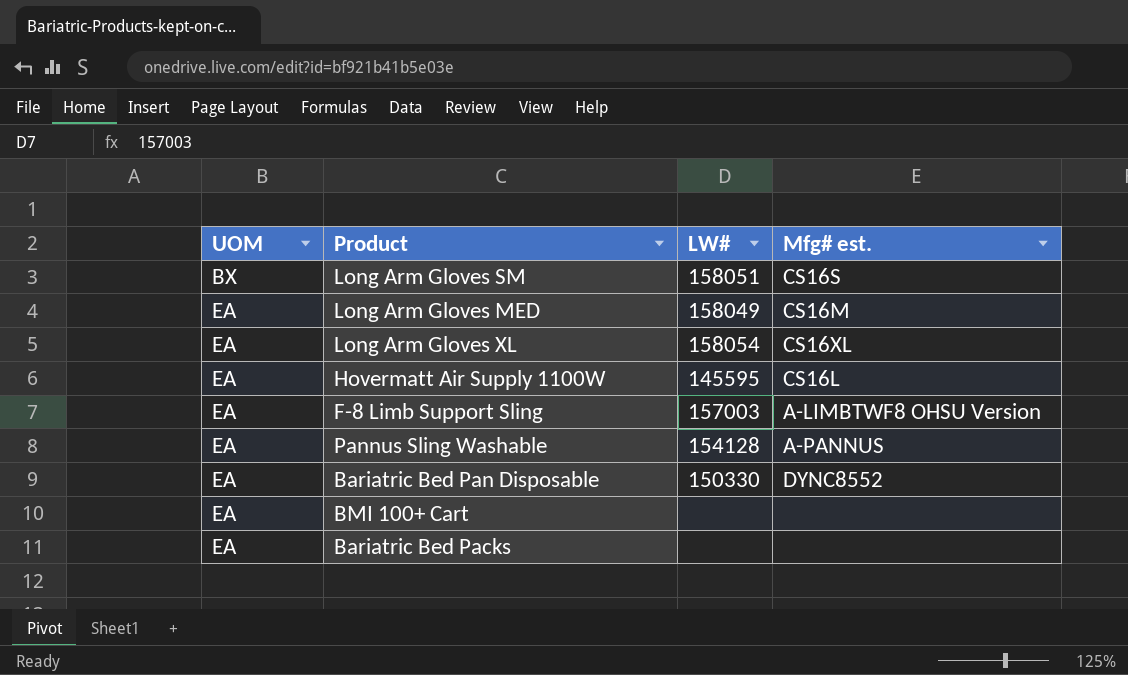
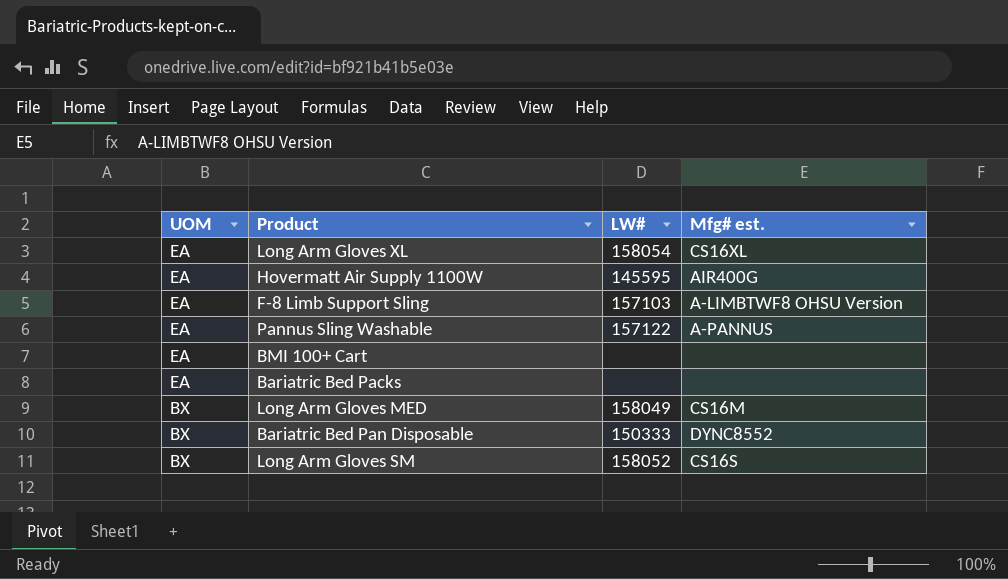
row order: UOM ascending -> UOM descending
Hovermatt Air Supply 1100W | Mfg# est.: CS16L -> AIR400G
F-8 Limb Support Sling | LW#: 157003 -> 157103
Pannus Sling Washable | LW#: 154128 -> 157122
Long Arm Gloves MED | UOM: EA -> BX
Bariatric Bed Pan Disposable | UOM: EA -> BX
Bariatric Bed Pan Disposable | LW#: 150330 -> 150333
Long Arm Gloves SM | LW#: 158051 -> 158052

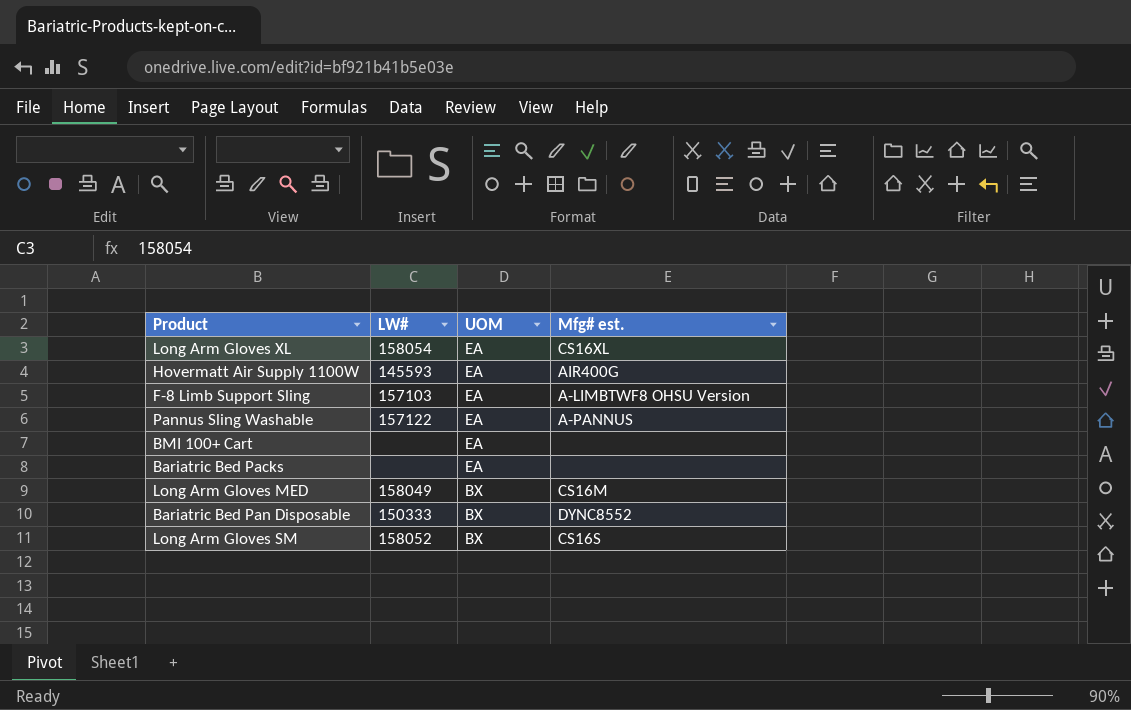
column UOM | position: 1 -> 3
Hovermatt Air Supply 1100W | LW#: 145595 -> 145593

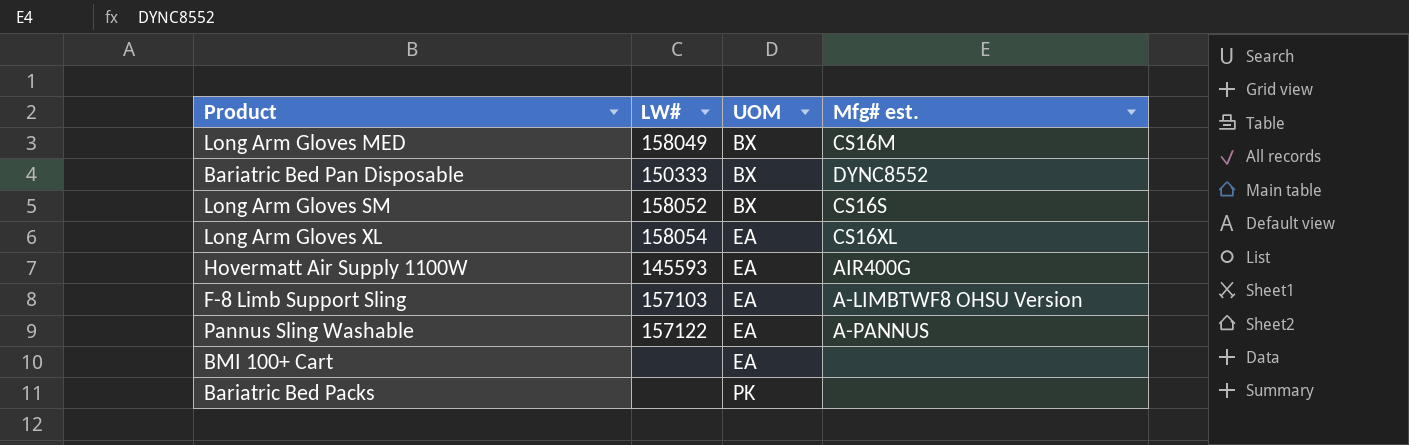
row order: UOM descending -> UOM ascending
Bariatric Bed Packs | UOM: EA -> PK

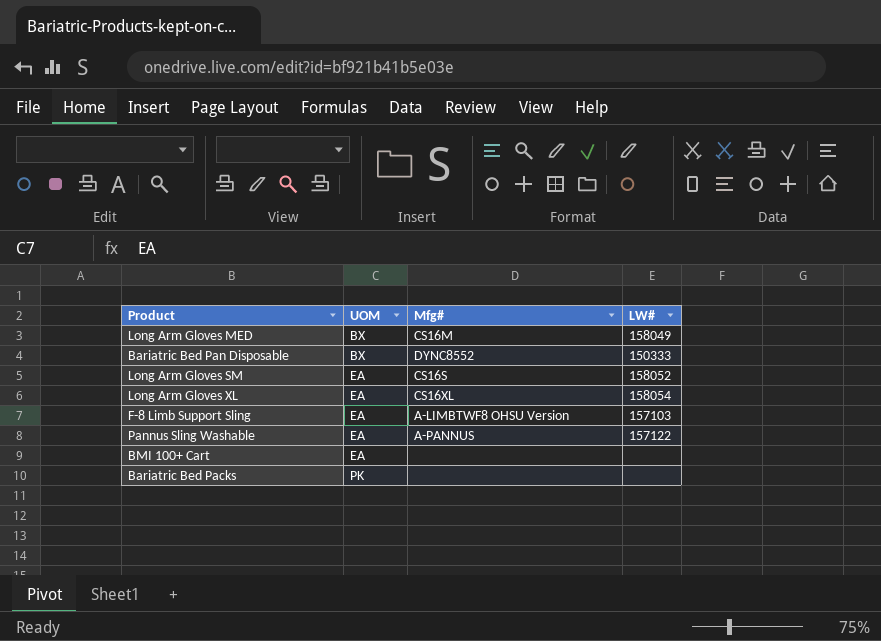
column name: Mfg# est. -> Mfg#
column LW# | position: 2 -> 4
row Hovermatt Air Supply 1100W: 145593 | EA | AIR400G -> none
Long Arm Gloves SM | UOM: BX -> EA

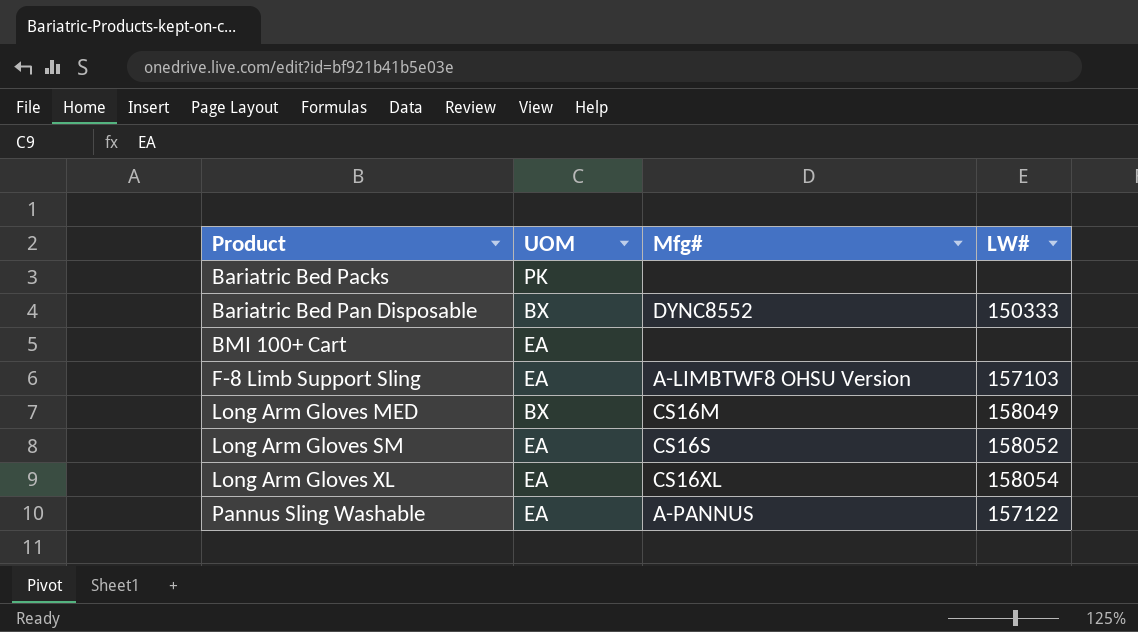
row order: UOM ascending -> Product ascending

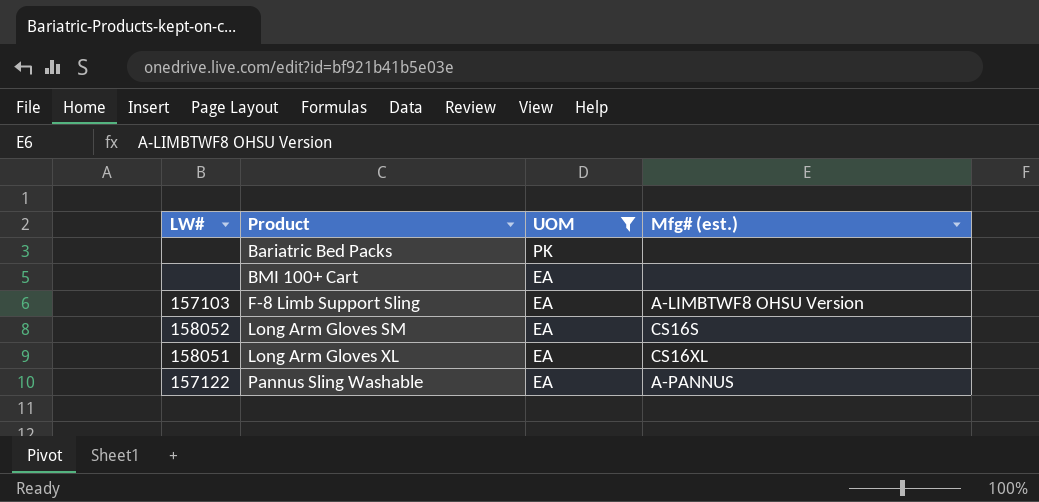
filter: none -> UOM != BX
column LW# | position: 4 -> 1
column name: Mfg# -> Mfg# (est.)
Long Arm Gloves XL | LW#: 158054 -> 158051

